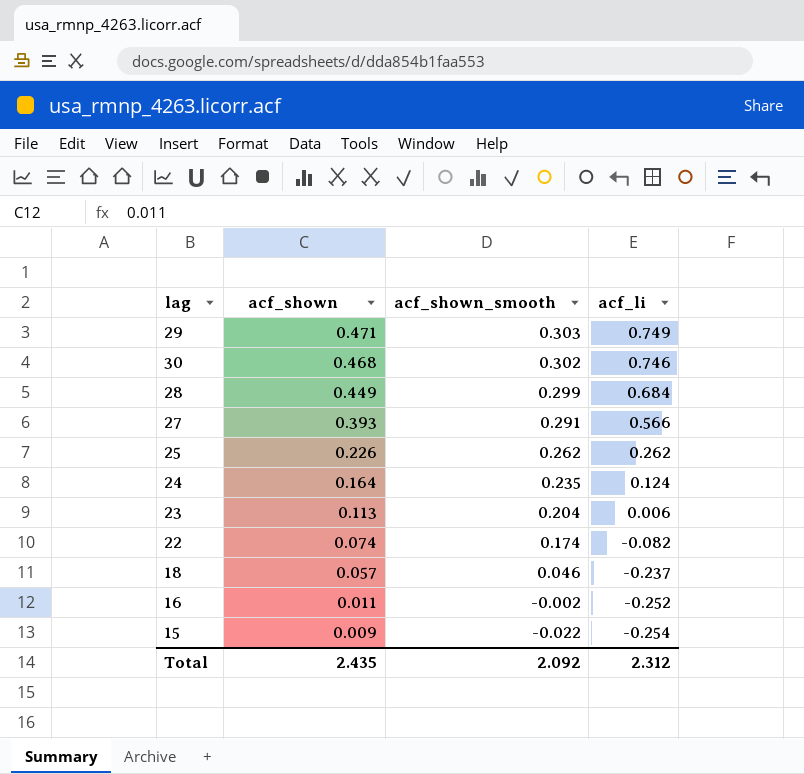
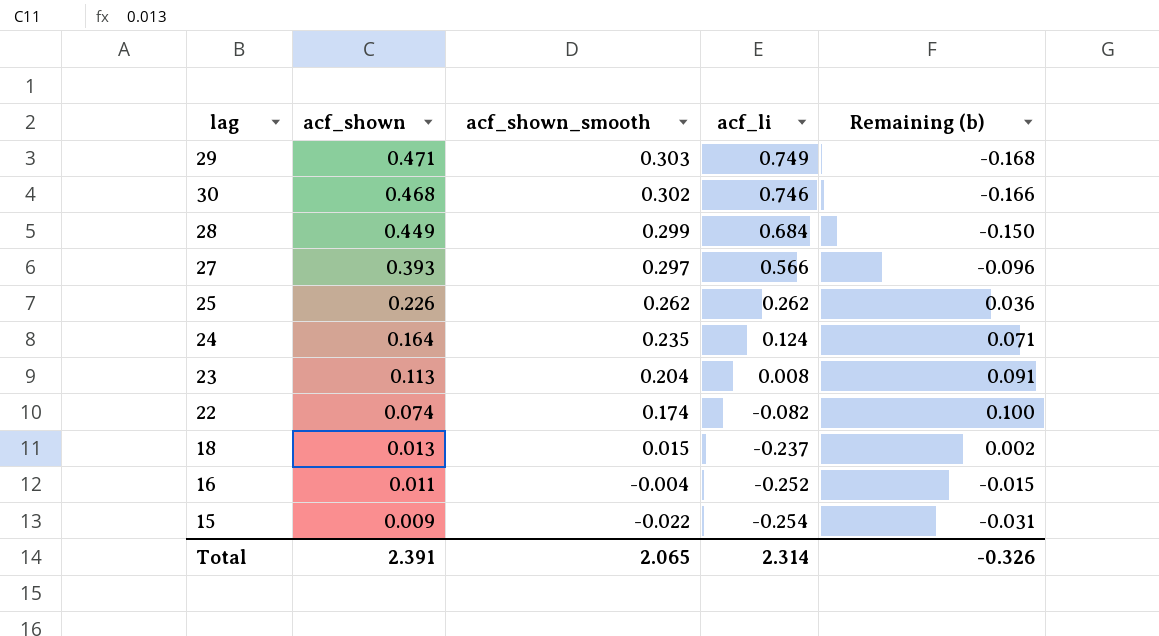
column Remaining (b) | formula: none -> [acf_shown_smooth] - [acf_shown]
27 | acf_shown_smooth: 0.291 -> 0.297
23 | acf_li: 0.006 -> 0.008
18 | acf_shown: 0.057 -> 0.013
18 | acf_shown_smooth: 0.046 -> 0.015
16 | acf_shown_smooth: -0.002 -> -0.004
Total | acf_shown: 2.435 -> 2.391
Total | acf_shown_smooth: 2.092 -> 2.065
Total | acf_li: 2.312 -> 2.314

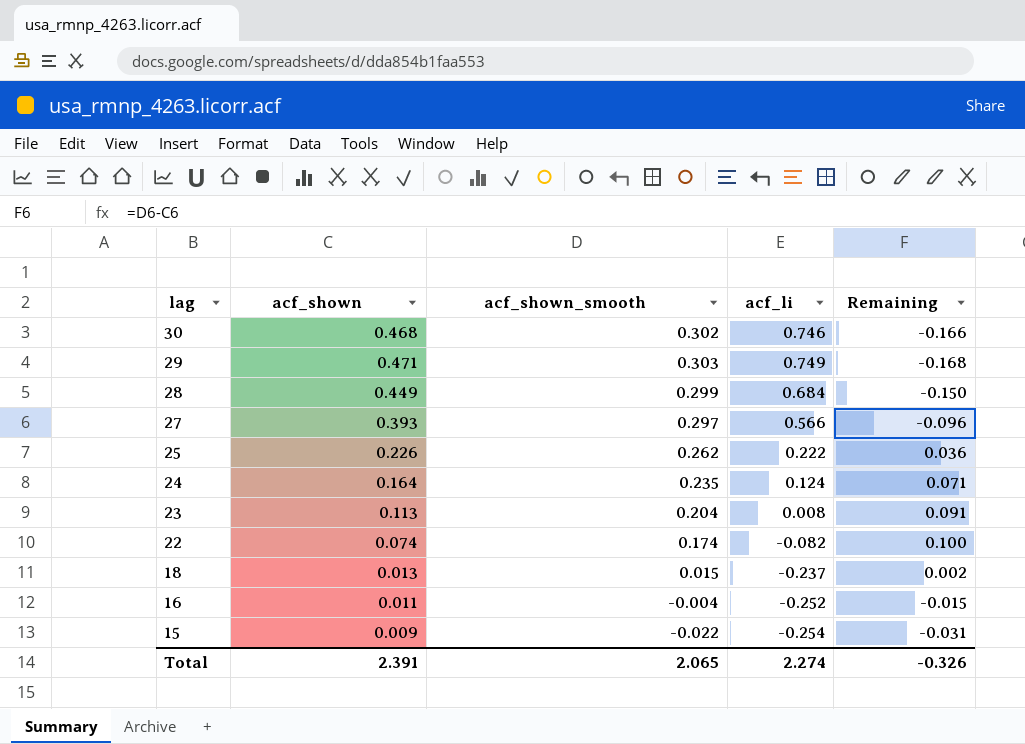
row order: acf_shown descending -> lag descending
column name: Remaining (b) -> Remaining
25 | acf_li: 0.262 -> 0.222
Total | acf_li: 2.314 -> 2.274

